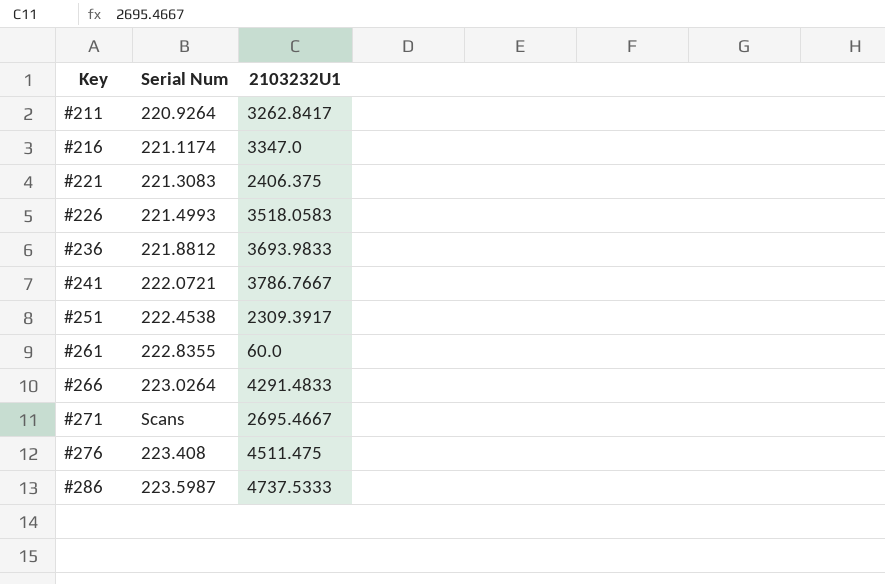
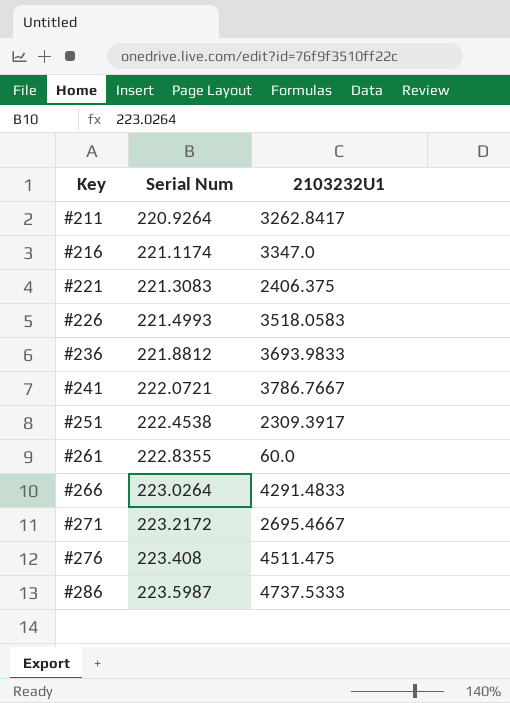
#271 | Serial Num: Scans -> 223.2172

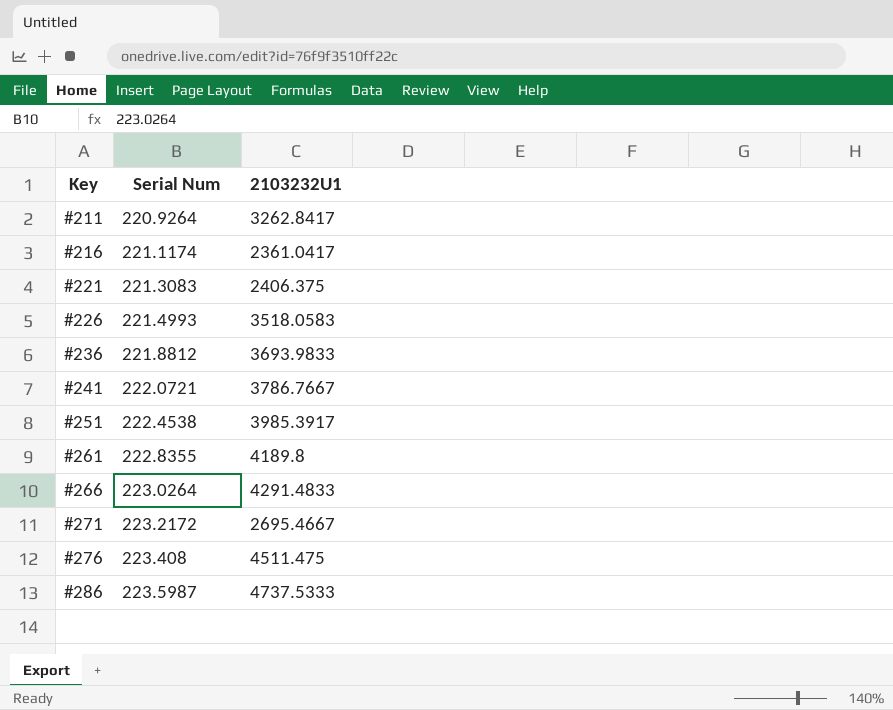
#216 | 2103232U1: 3347.0 -> 2361.0417
#251 | 2103232U1: 2309.3917 -> 3985.3917
#261 | 2103232U1: 60.0 -> 4189.8

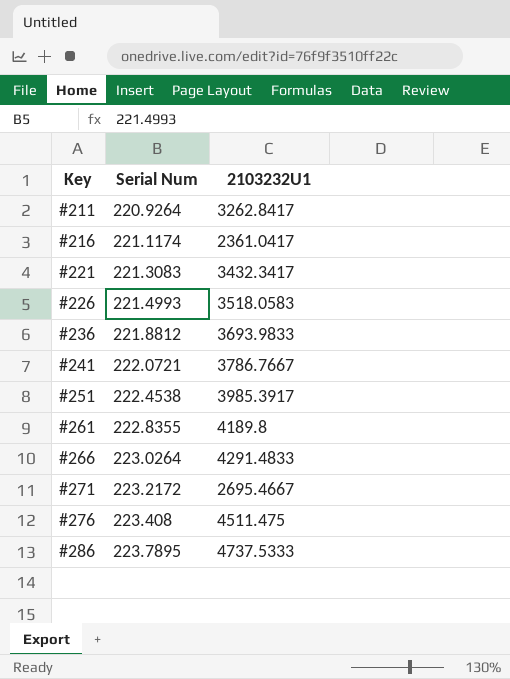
#221 | 2103232U1: 2406.375 -> 3432.3417
#286 | Serial Num: 223.5987 -> 223.7895

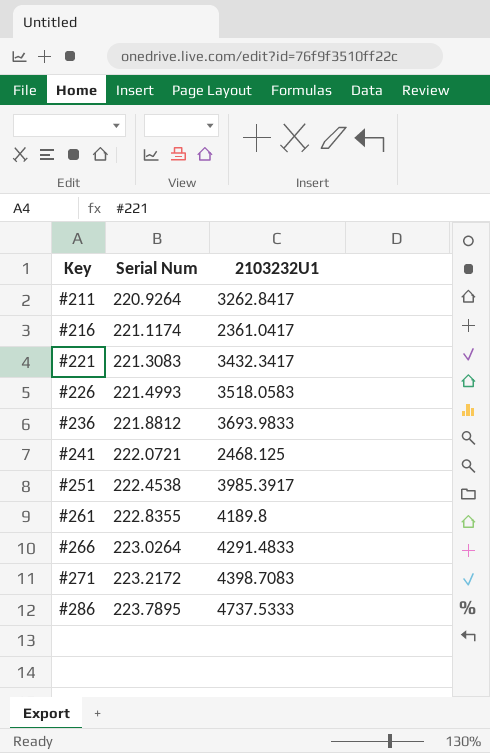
row #276: 223.408 | 4511.475 -> none
#241 | 2103232U1: 3786.7667 -> 2468.125
#271 | 2103232U1: 2695.4667 -> 4398.7083

